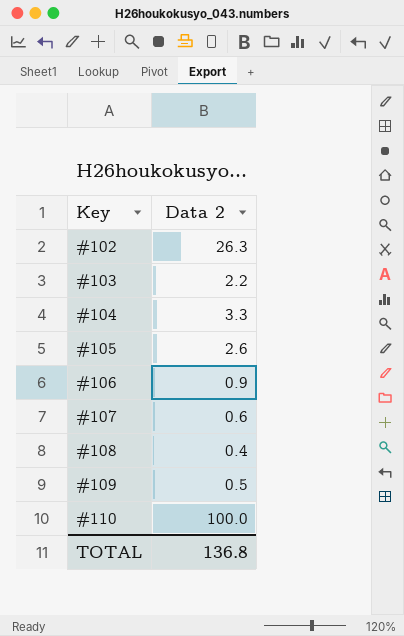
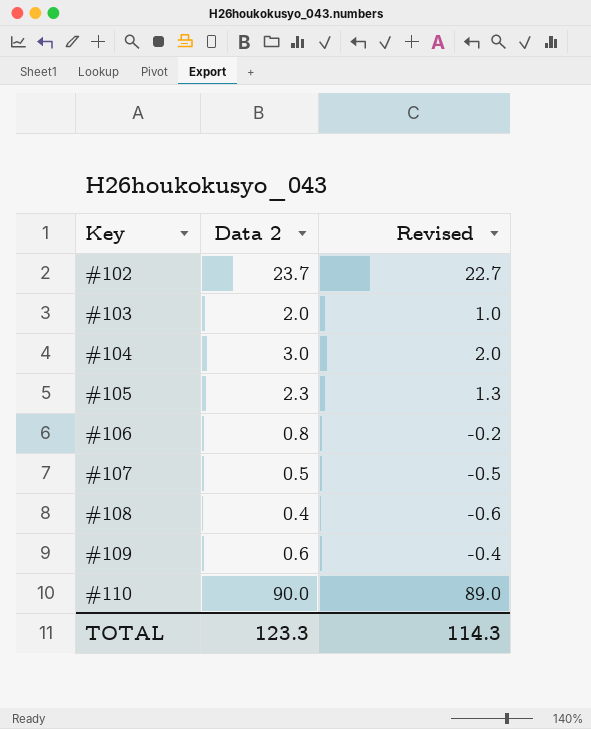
column Revised | formula: none -> [Data 2] - 1
#102 | Data 2: 26.3 -> 23.7
#103 | Data 2: 2.2 -> 2.0
#104 | Data 2: 3.3 -> 3.0
#105 | Data 2: 2.6 -> 2.3
#106 | Data 2: 0.9 -> 0.8
#107 | Data 2: 0.6 -> 0.5
#109 | Data 2: 0.5 -> 0.6
#110 | Data 2: 100.0 -> 90.0
TOTAL | Data 2: 136.8 -> 123.3

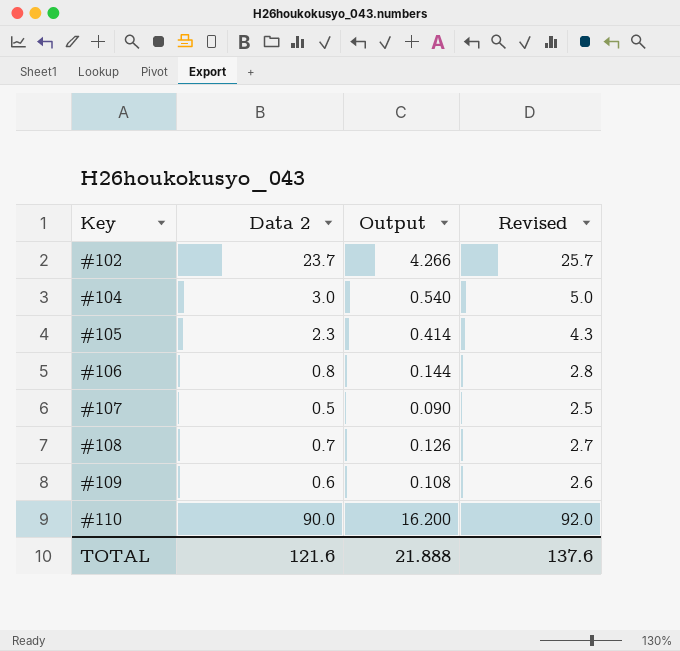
column Output | formula: none -> [Data 2] * 0.18
column Revised | formula: [Data 2] - 1 -> [Data 2] + 2
row #103: 2.0 | 1.0 -> none
#108 | Data 2: 0.4 -> 0.7
TOTAL | Data 2: 123.3 -> 121.6
TOTAL | Revised: 114.3 -> 137.6

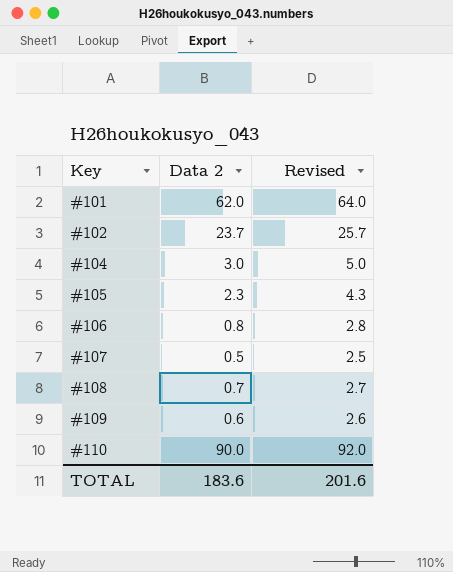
column Output | formula: [Data 2] * 0.18 -> none
row #101: none -> 62.0 | 64.0
TOTAL | Data 2: 121.6 -> 183.6
TOTAL | Revised: 137.6 -> 201.6

